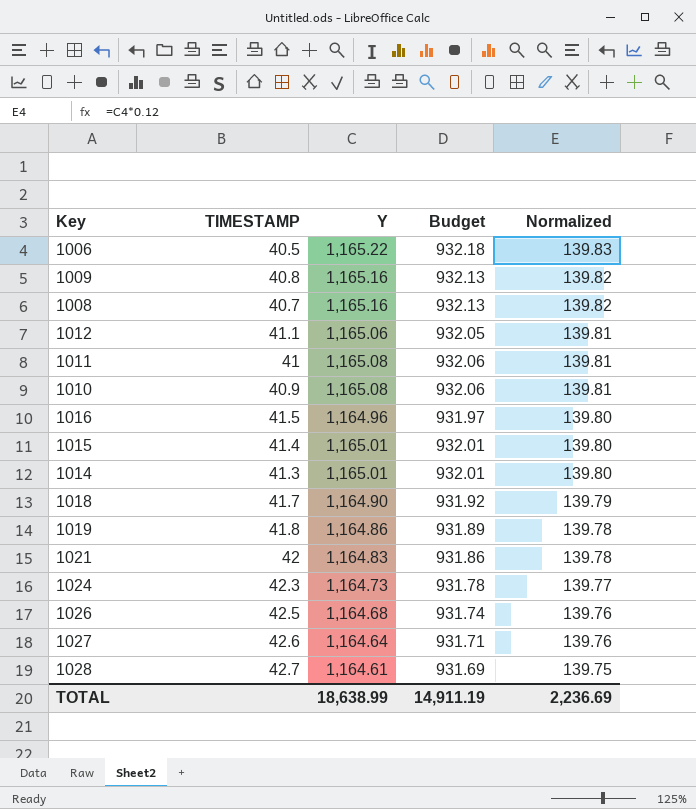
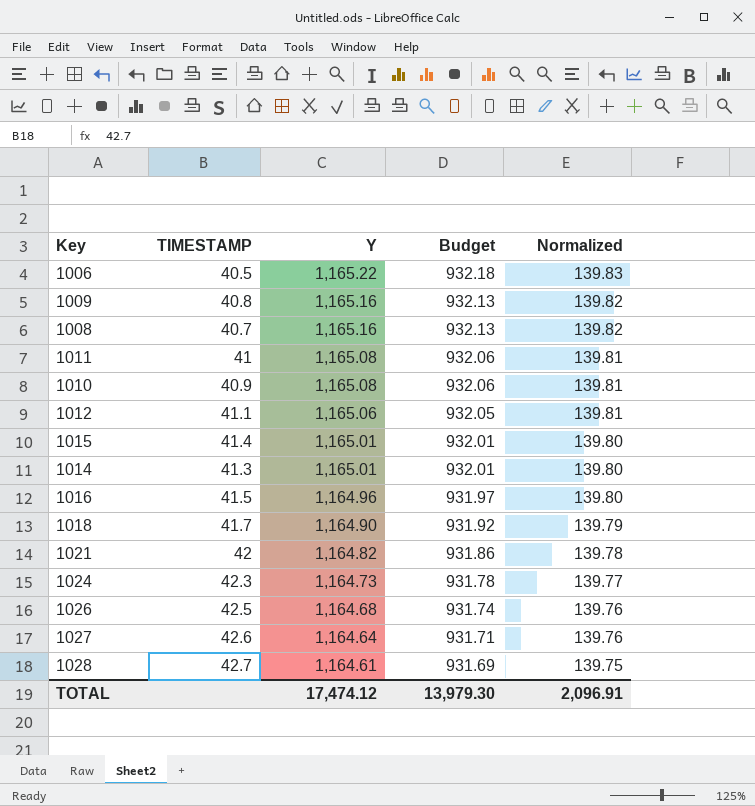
row order: Normalized descending -> Y descending
row 1019: 41.8 | 1,164.86 | 931.89 | 139.78 -> none
1021 | Y: 1,164.83 -> 1,164.82
TOTAL | Y: 18,638.99 -> 17,474.12
TOTAL | Budget: 14,911.19 -> 13,979.30
TOTAL | Normalized: 2,236.69 -> 2,096.91

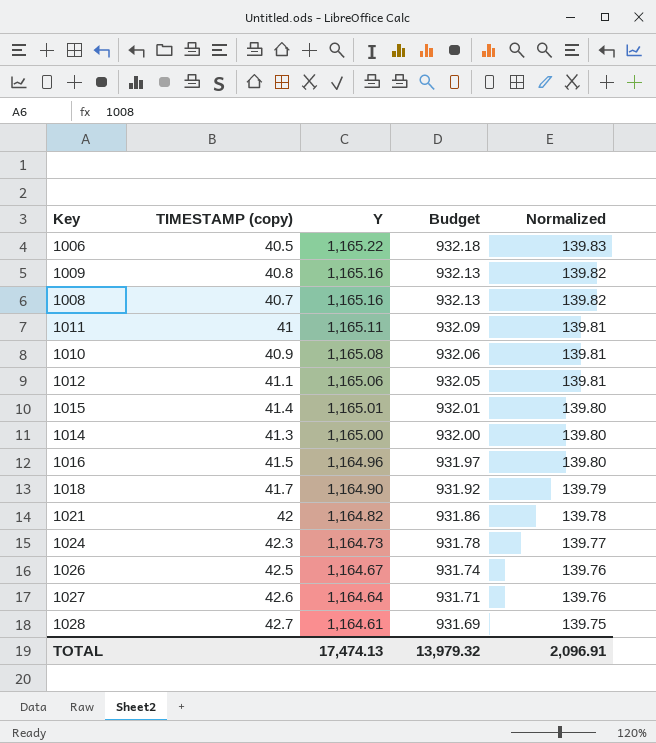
column name: TIMESTAMP -> TIMESTAMP (copy)
1011 | Y: 1,165.08 -> 1,165.11
1011 | Budget: 932.06 -> 932.09
1014 | Y: 1,165.01 -> 1,165.00
1014 | Budget: 932.01 -> 932.00
1026 | Y: 1,164.68 -> 1,164.67
TOTAL | Y: 17,474.12 -> 17,474.13
TOTAL | Budget: 13,979.30 -> 13,979.32

